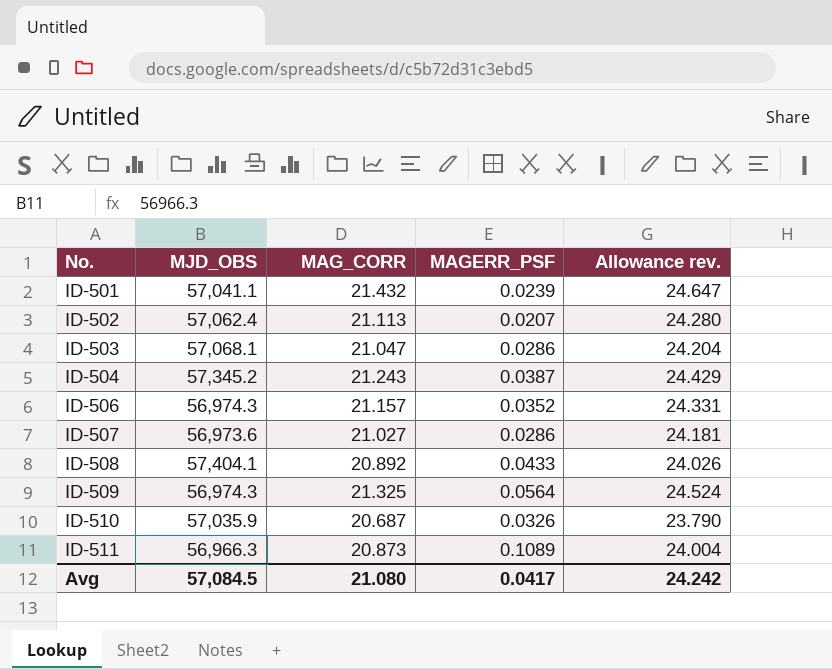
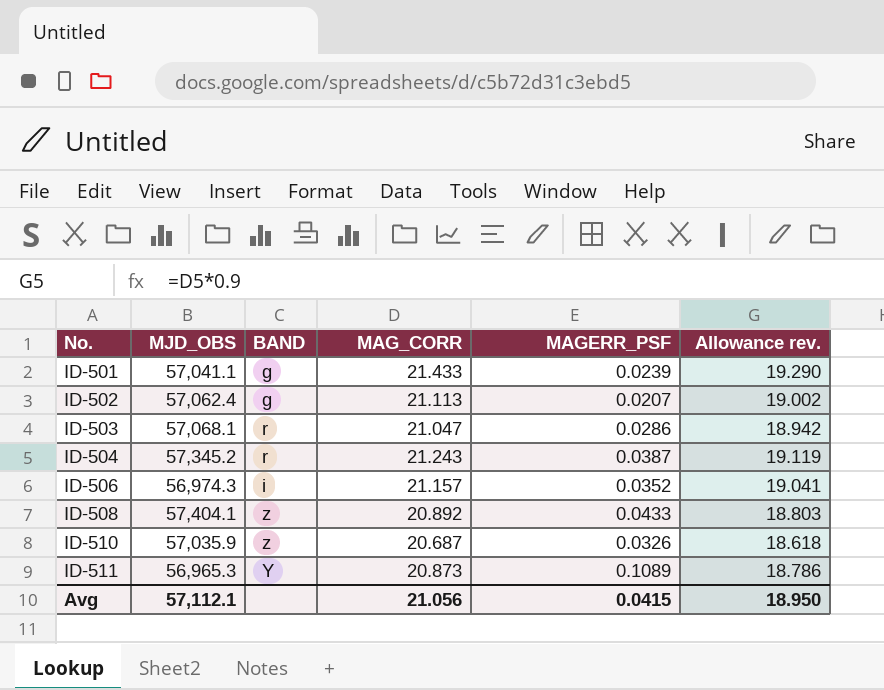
column BAND | position: none -> 3
column Allowance rev. | formula: [MAG_CORR] * 1.15 -> [MAG_CORR] * 0.9
row ID-507: 56,973.6 | 21.027 | 0.0286 | 24.181 -> none
row ID-509: 56,974.3 | 21.325 | 0.0564 | 24.524 -> none
ID-501 | MAG_CORR: 21.432 -> 21.433
ID-511 | MJD_OBS: 56,966.3 -> 56,965.3
Avg | MJD_OBS: 57,084.5 -> 57,112.1
Avg | MAG_CORR: 21.080 -> 21.056
Avg | MAGERR_PSF: 0.0417 -> 0.0415
Avg | Allowance rev.: 24.242 -> 18.950

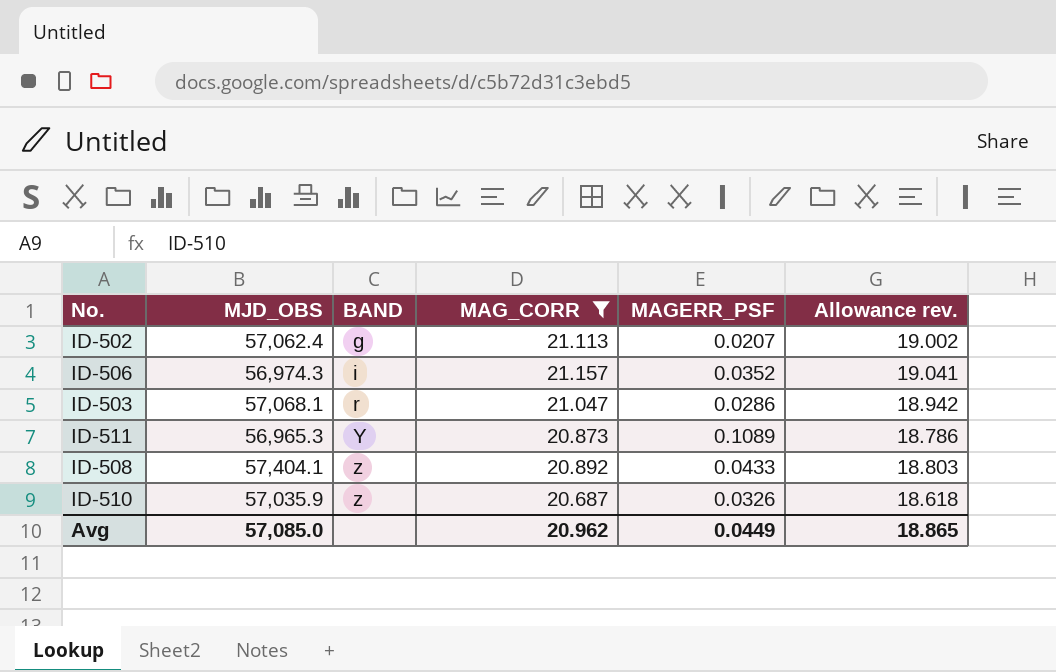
filter: none -> MAG_CORR <= 21.157
row order: No. ascending -> BAND ascending
Avg | MJD_OBS: 57,112.1 -> 57,085.0
Avg | MAG_CORR: 21.056 -> 20.962
Avg | MAGERR_PSF: 0.0415 -> 0.0449
Avg | Allowance rev.: 18.950 -> 18.865

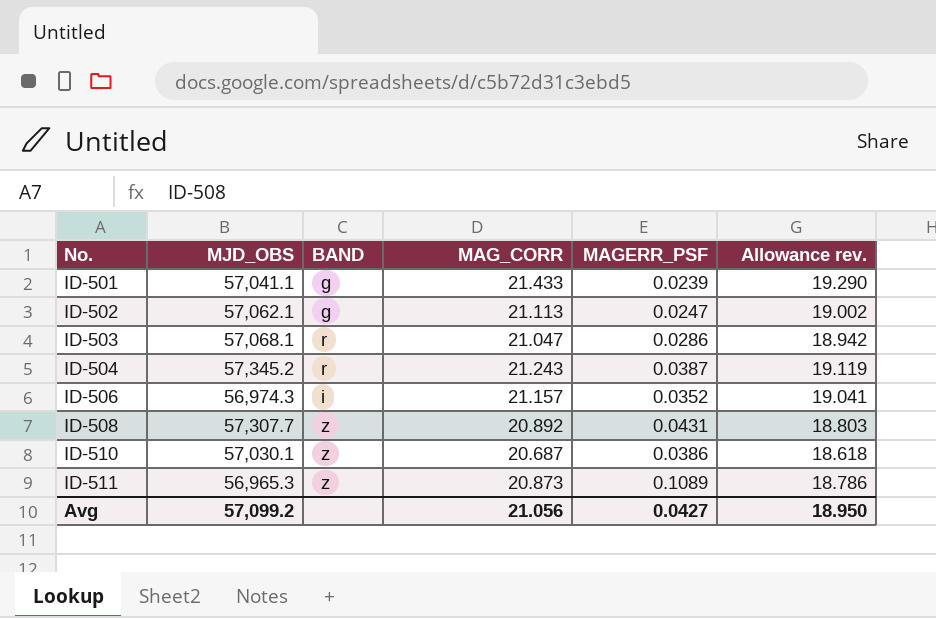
filter: MAG_CORR <= 21.157 -> none
row order: BAND ascending -> No. ascending
ID-502 | MJD_OBS: 57,062.4 -> 57,062.1
ID-502 | MAGERR_PSF: 0.0207 -> 0.0247
ID-508 | MJD_OBS: 57,404.1 -> 57,307.7
ID-508 | MAGERR_PSF: 0.0433 -> 0.0431
ID-510 | MJD_OBS: 57,035.9 -> 57,030.1
ID-510 | MAGERR_PSF: 0.0326 -> 0.0386
ID-511 | BAND: Y -> z
Avg | MJD_OBS: 57,085.0 -> 57,099.2
Avg | MAG_CORR: 20.962 -> 21.056
Avg | MAGERR_PSF: 0.0449 -> 0.0427
Avg | Allowance rev.: 18.865 -> 18.950

